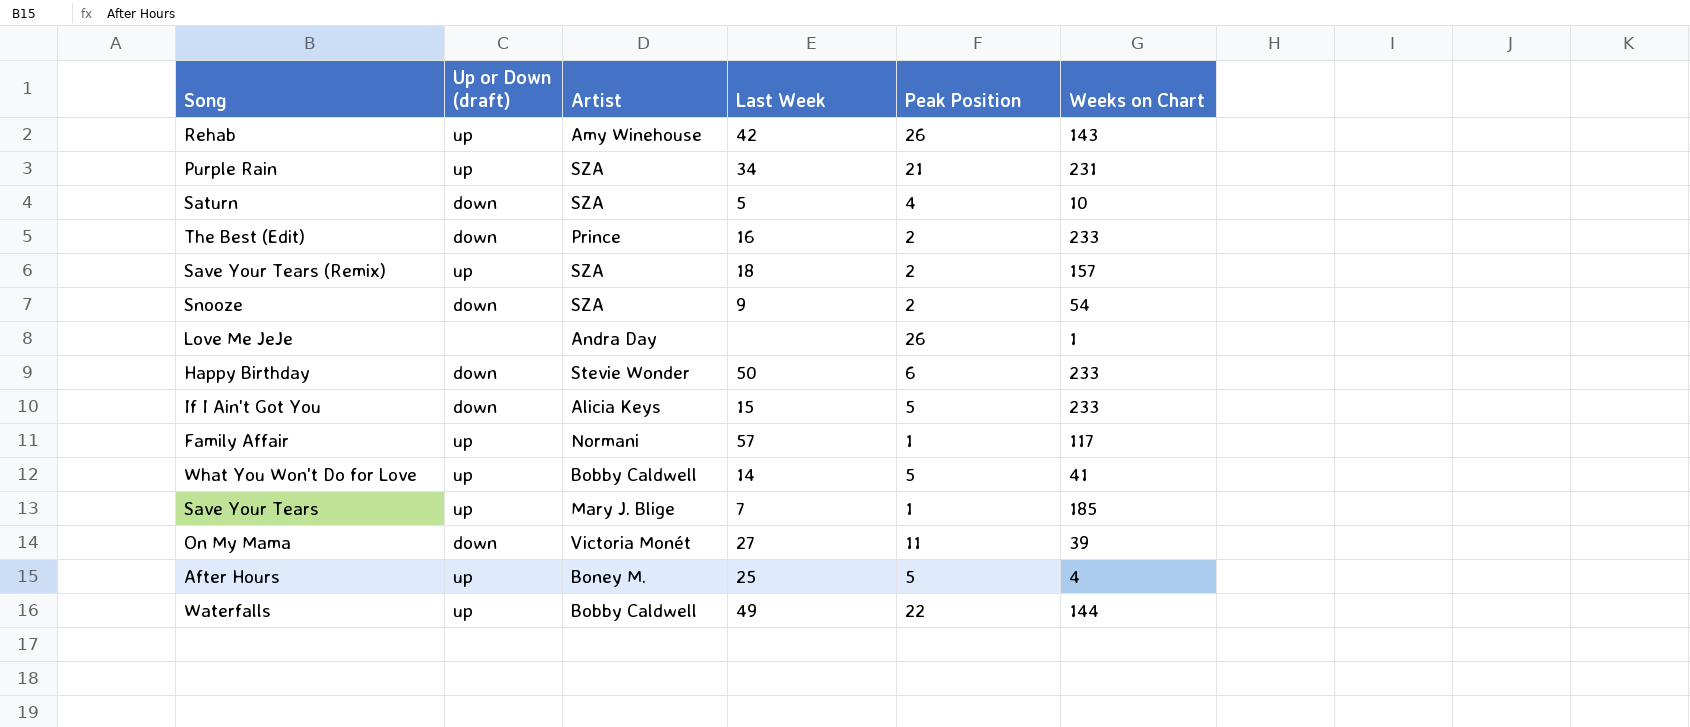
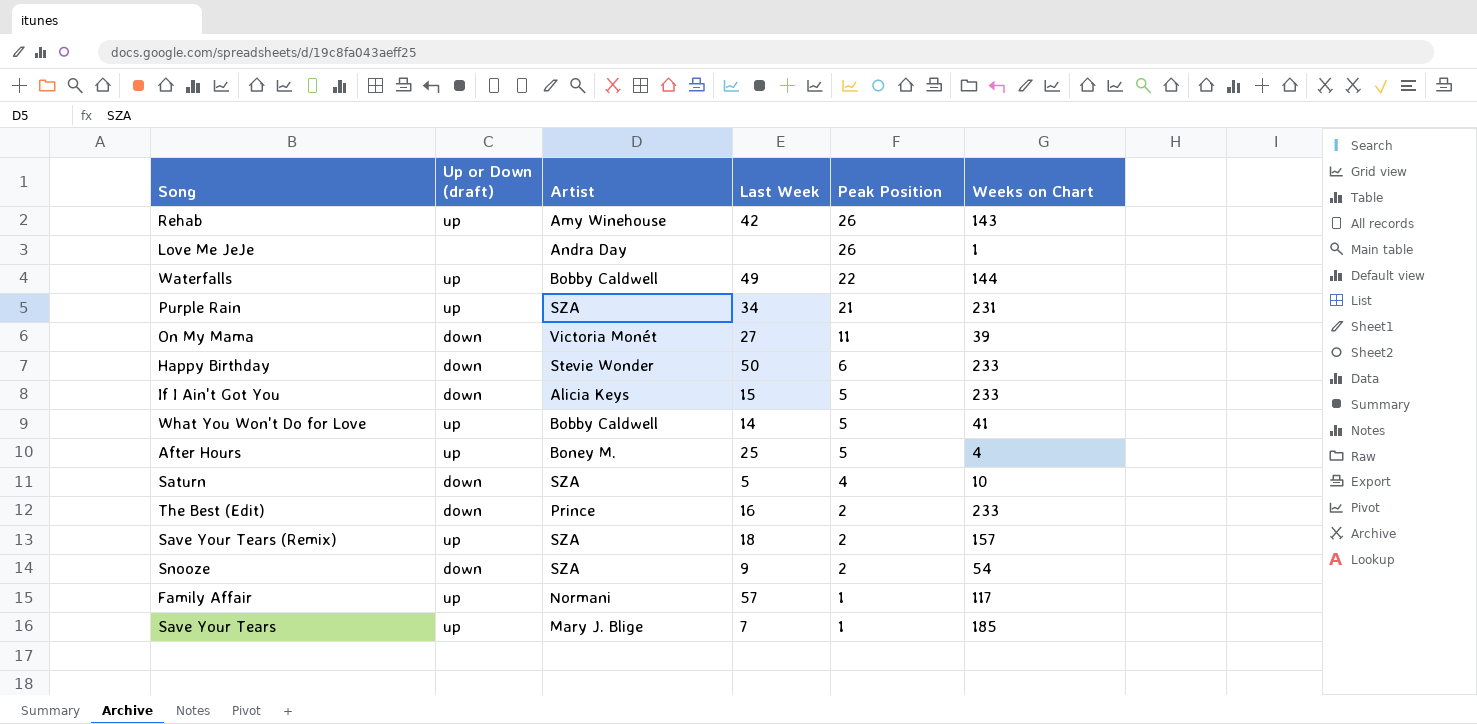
row order: none -> Peak Position descending

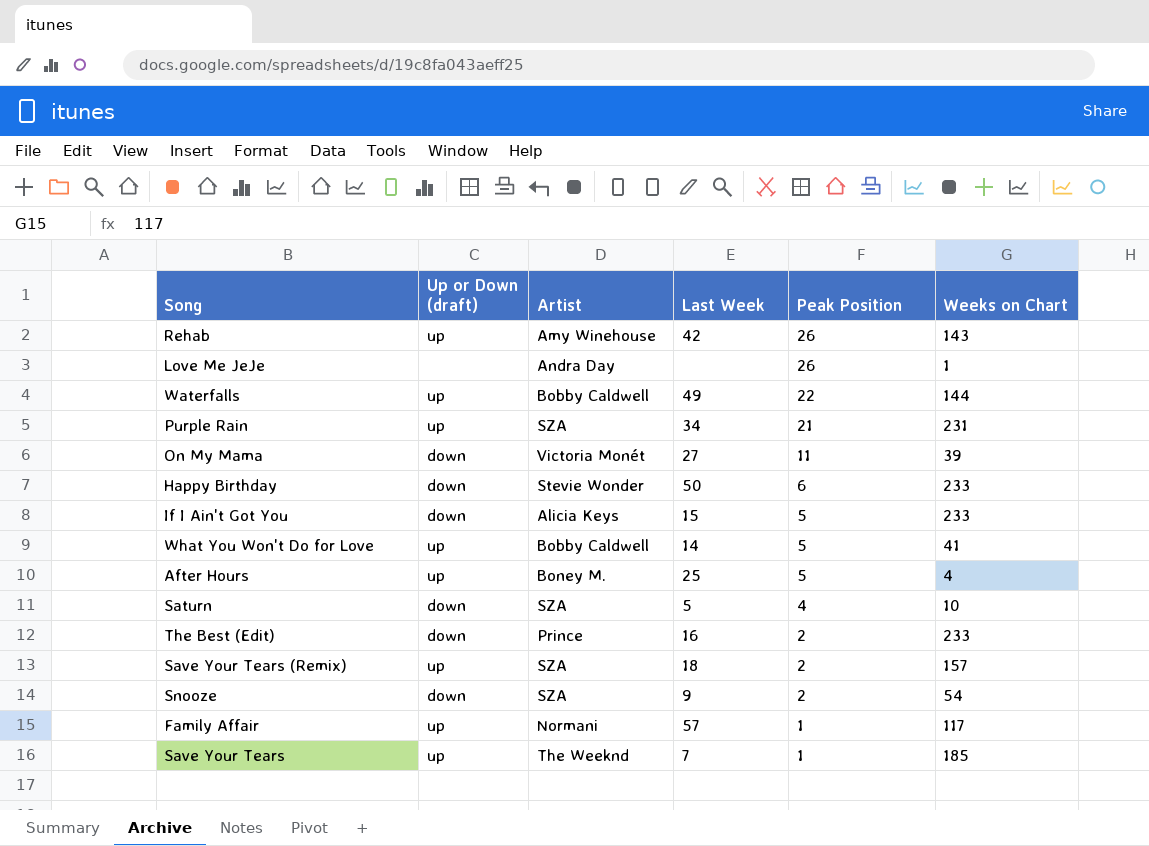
Save Your Tears | Artist: Mary J. Blige -> The Weeknd

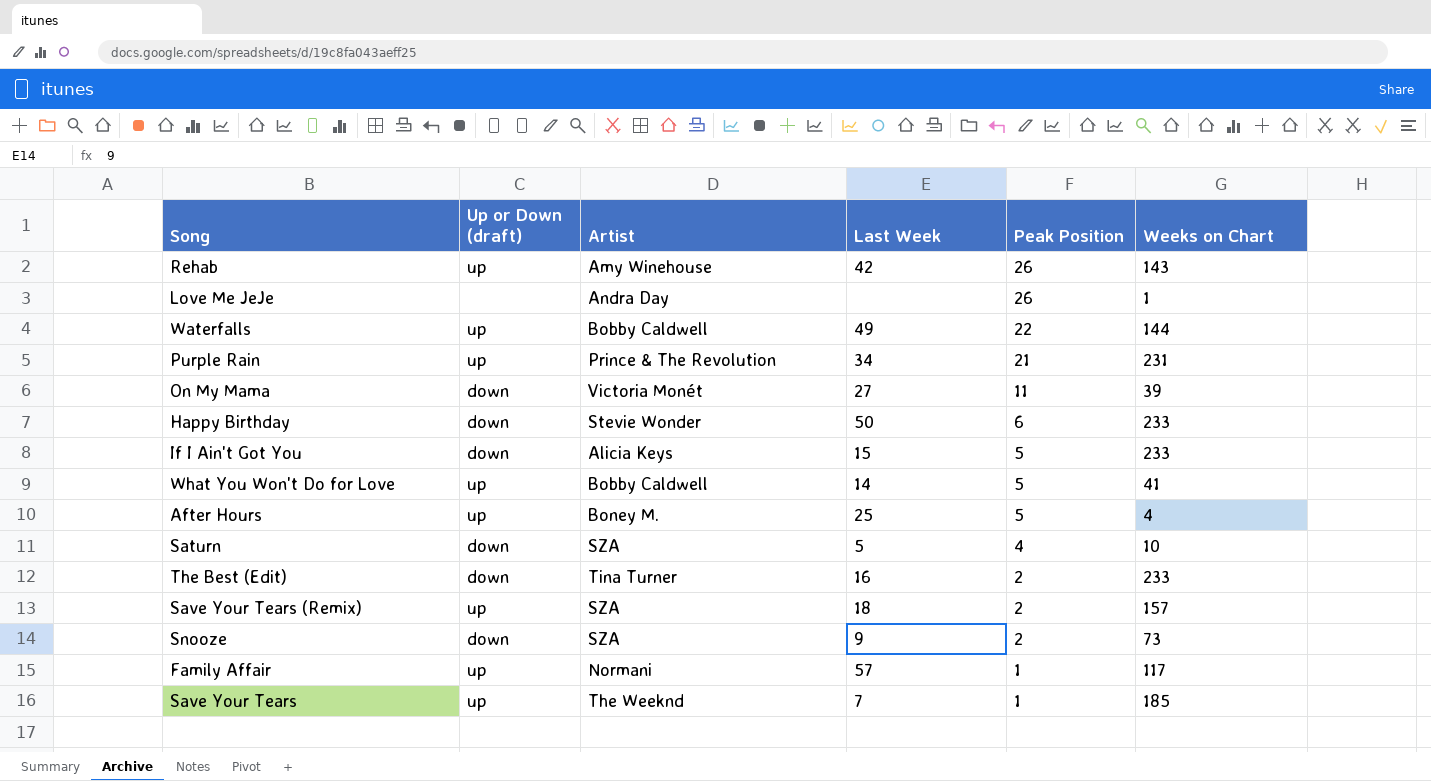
Purple Rain | Artist: SZA -> Prince & The Revolution
The Best (Edit) | Artist: Prince -> Tina Turner
Snooze | Weeks on Chart: 54 -> 73

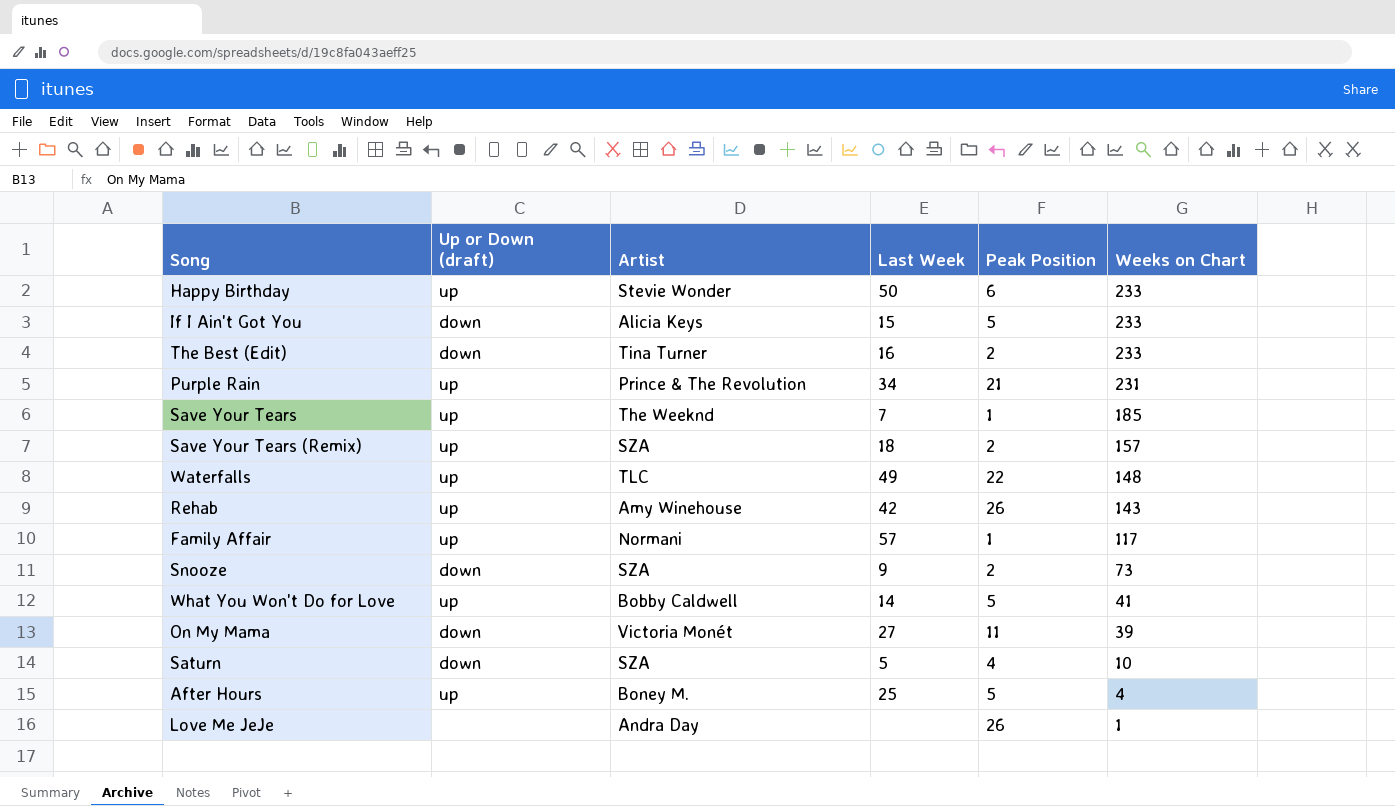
row order: Peak Position descending -> Weeks on Chart descending
Happy Birthday | Up or Down (draft): down -> up
Waterfalls | Artist: Bobby Caldwell -> TLC
Waterfalls | Weeks on Chart: 144 -> 148

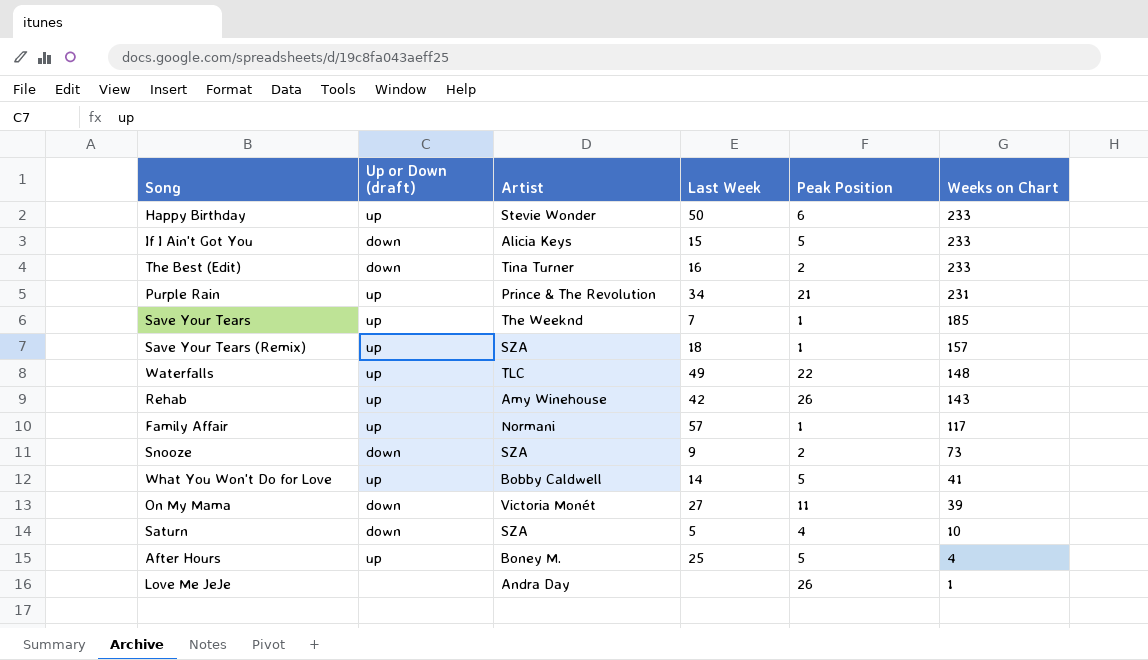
Save Your Tears (Remix) | Peak Position: 2 -> 1

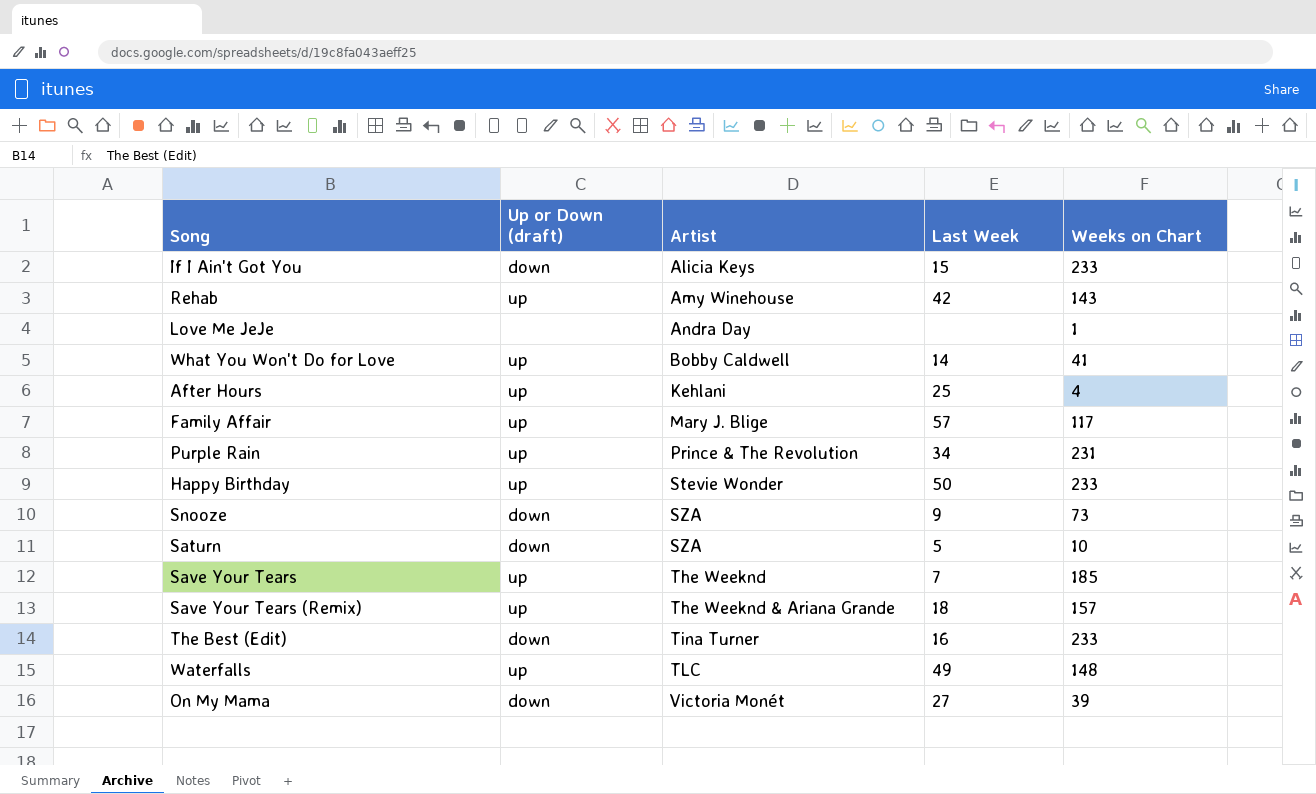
row order: Weeks on Chart descending -> Artist ascending
column Peak Position | position: 5 -> none
After Hours | Artist: Boney M. -> Kehlani
Family Affair | Artist: Normani -> Mary J. Blige
Save Your Tears (Remix) | Artist: SZA -> The Weeknd & Ariana Grande

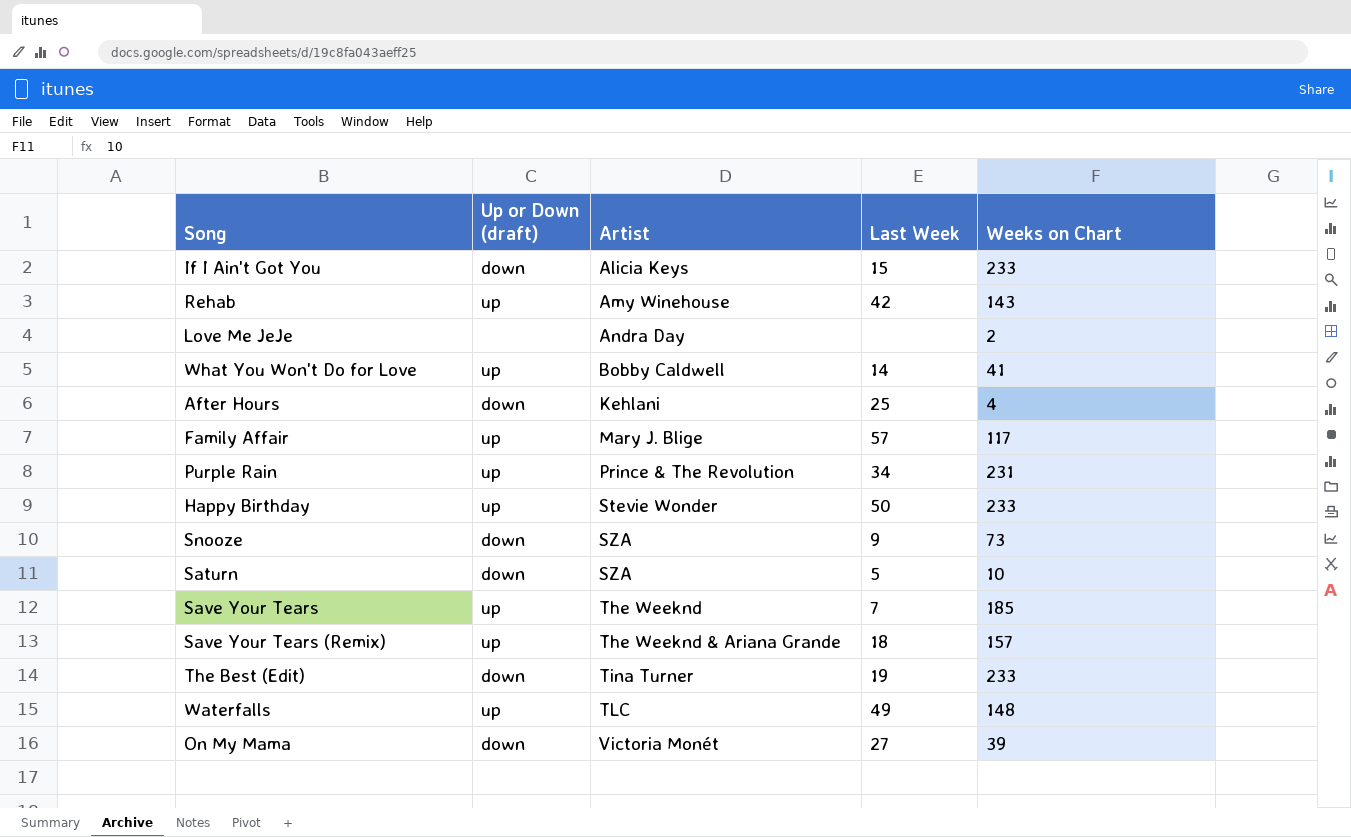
Love Me JeJe | Weeks on Chart: 1 -> 2
After Hours | Up or Down (draft): up -> down
The Best (Edit) | Last Week: 16 -> 19

